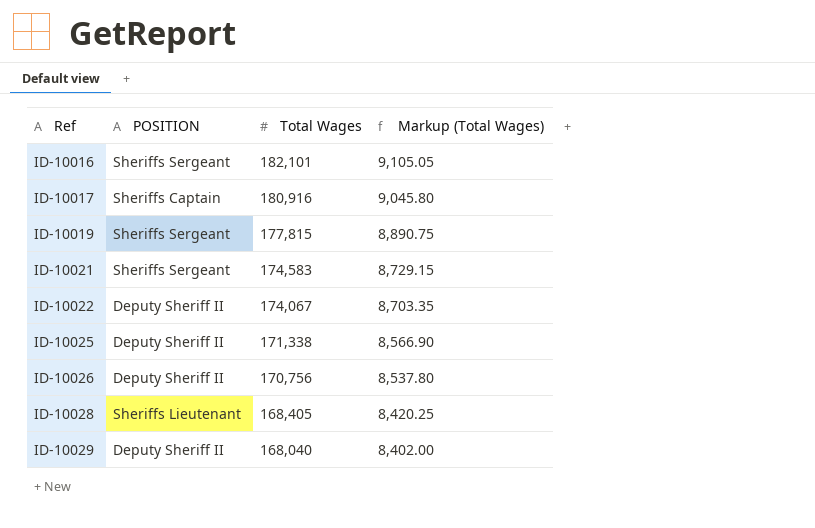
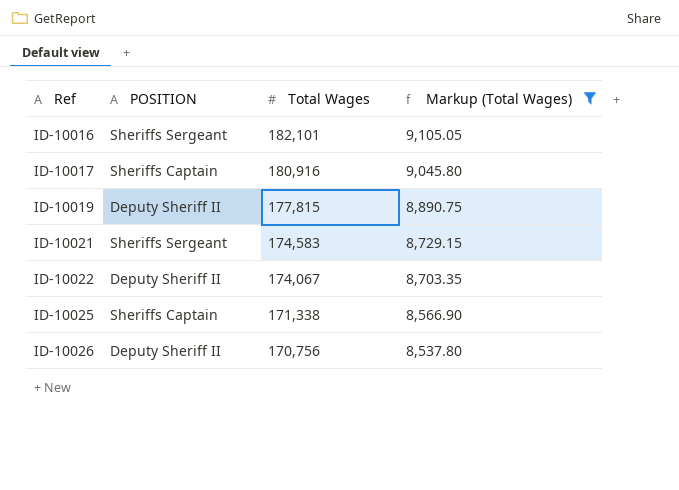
filter: none -> Markup (Total Wages) >= 8,537.80
ID-10019 | POSITION: Sheriffs Sergeant -> Deputy Sheriff II
ID-10025 | POSITION: Deputy Sheriff II -> Sheriffs Captain

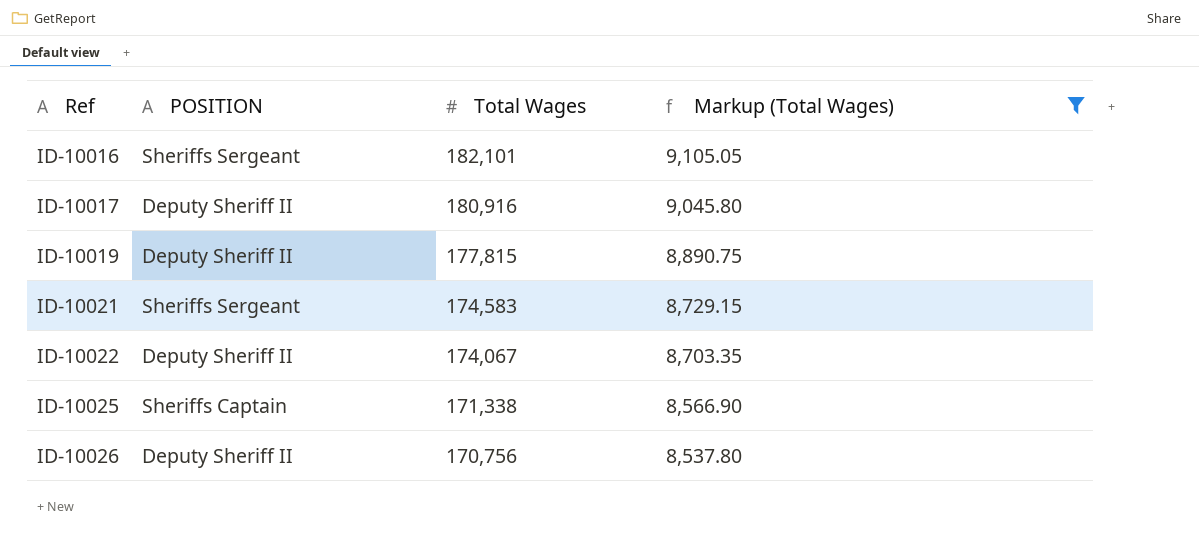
ID-10017 | POSITION: Sheriffs Captain -> Deputy Sheriff II

